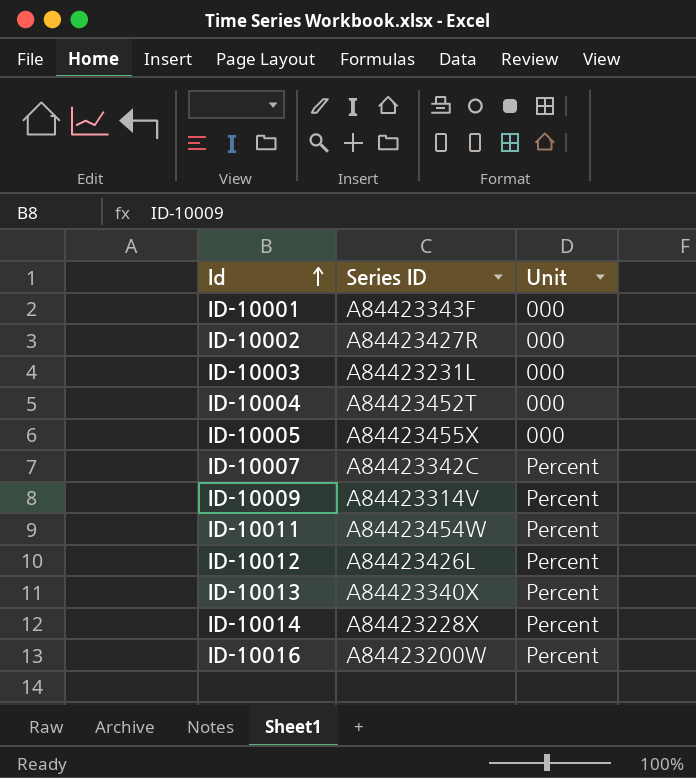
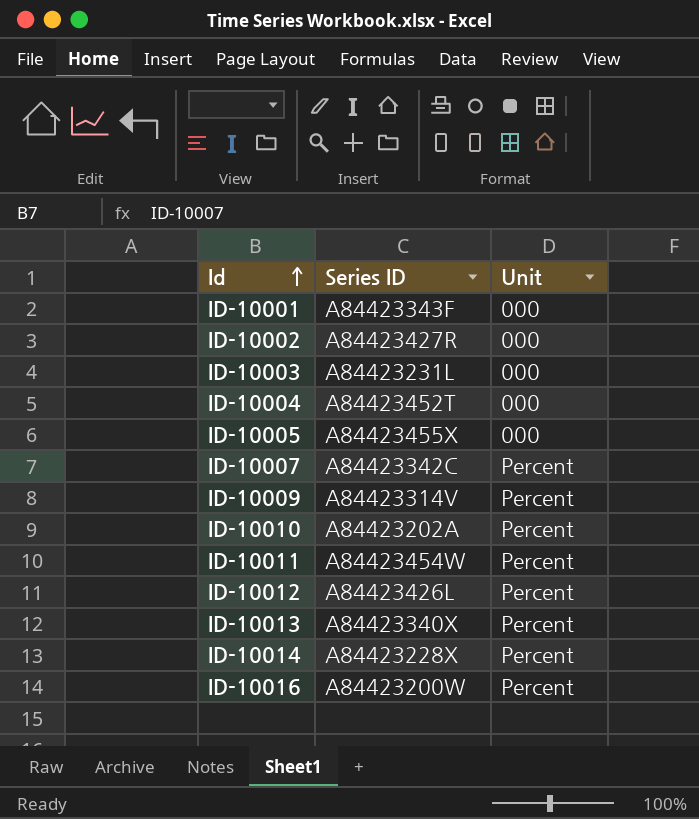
row ID-10010: none -> A84423202A | Percent

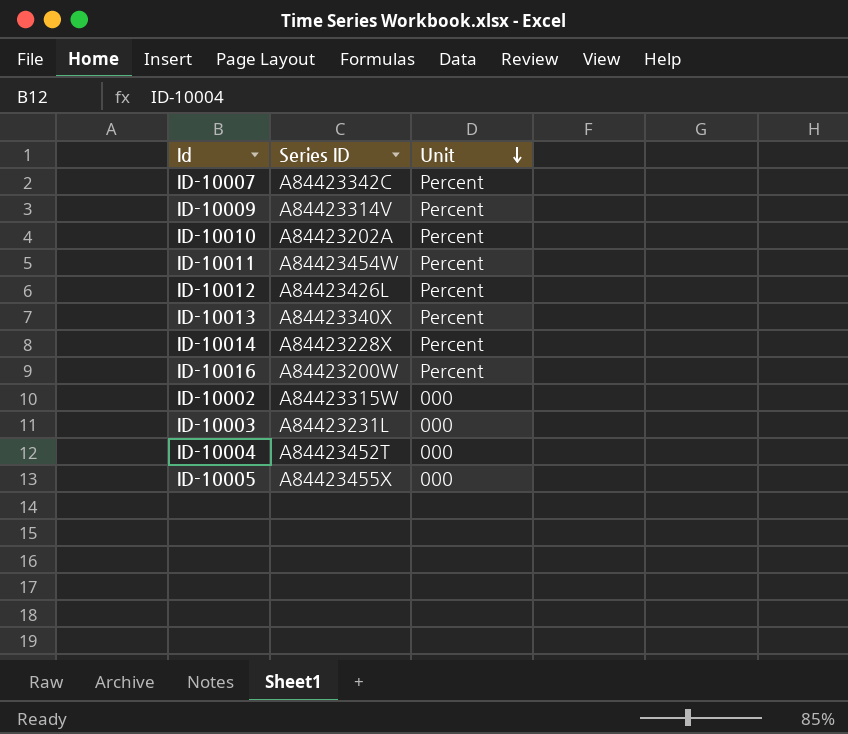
row order: Id ascending -> Unit descending
row ID-10001: A84423343F | 000 -> none
ID-10002 | Series ID: A84423427R -> A84423315W

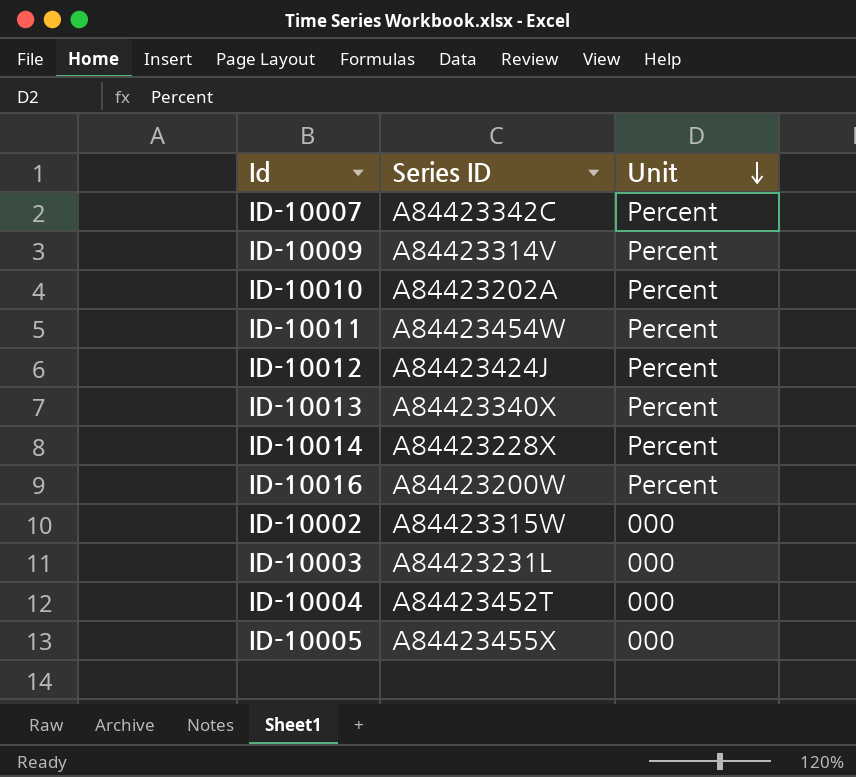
ID-10012 | Series ID: A84423426L -> A84423424J

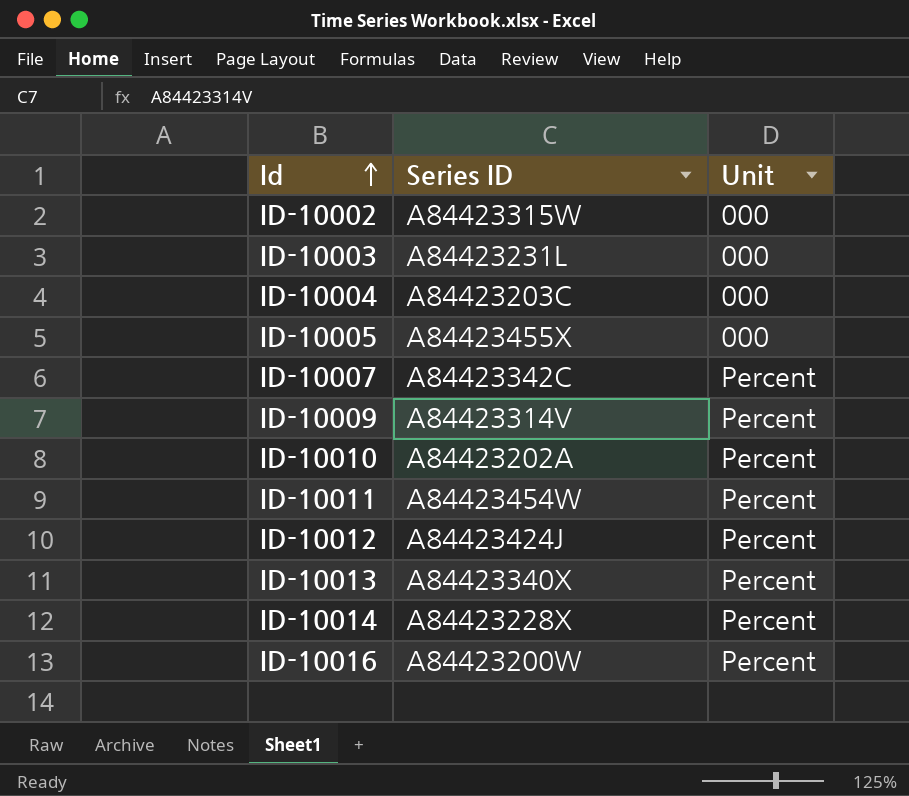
row order: Unit descending -> Id ascending
ID-10004 | Series ID: A84423452T -> A84423203C

